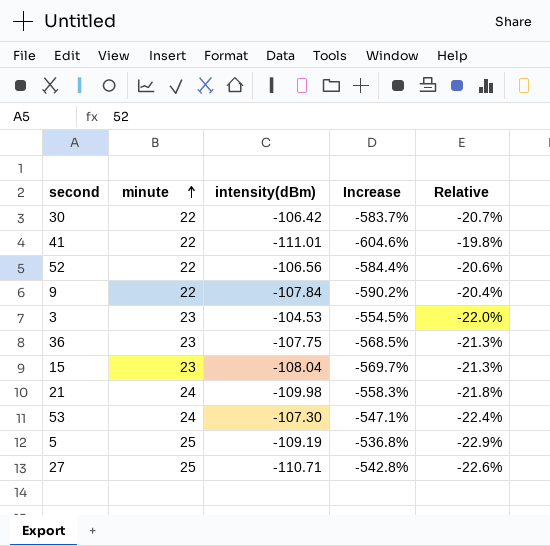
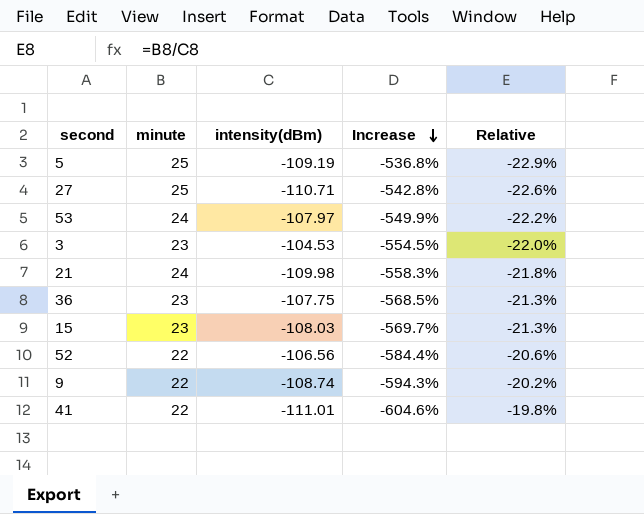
row order: minute ascending -> Increase descending
row 30: 22 | -106.42 | -583.7% | -20.7% -> none
53 | intensity(dBm): -107.30 -> -107.97
53 | Increase: -547.1% -> -549.9%
53 | Relative: -22.4% -> -22.2%
15 | intensity(dBm): -108.04 -> -108.03
9 | intensity(dBm): -107.84 -> -108.74
9 | Increase: -590.2% -> -594.3%
9 | Relative: -20.4% -> -20.2%

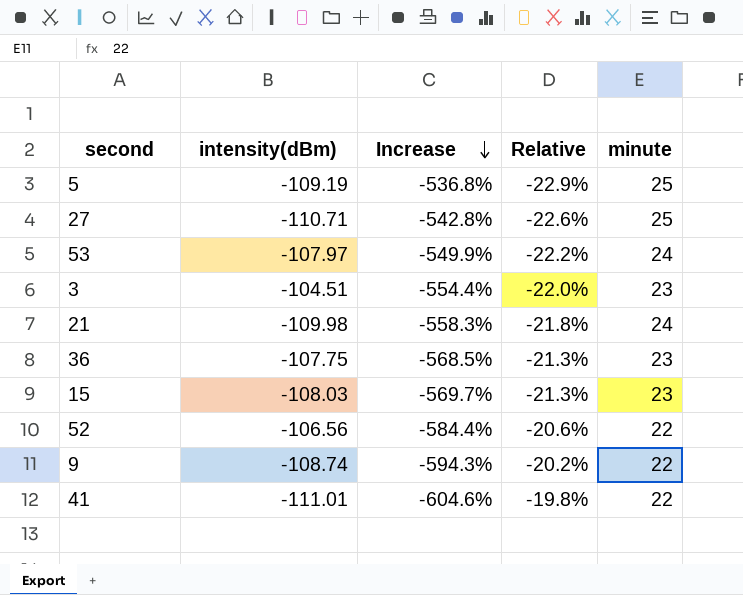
column minute | position: 2 -> 5
3 | intensity(dBm): -104.53 -> -104.51
3 | Increase: -554.5% -> -554.4%

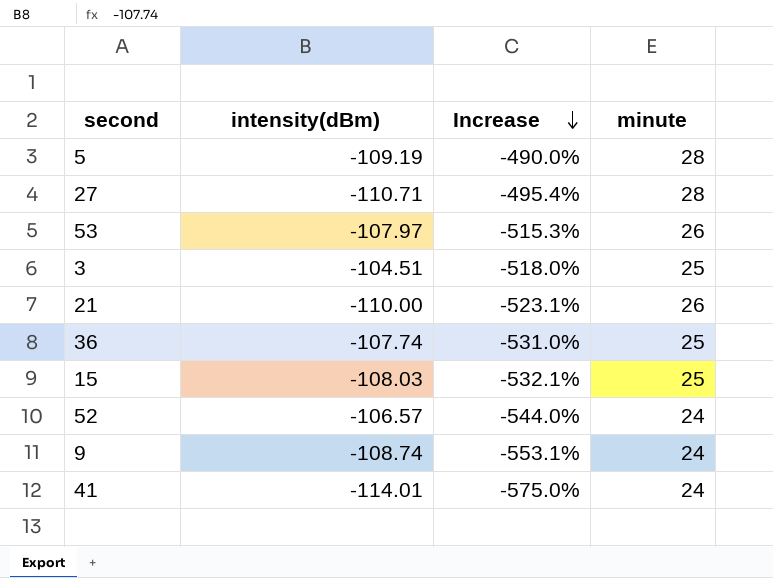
column Relative | formula: [minute] / [intensity(dBm)] -> none
5 | Increase: -536.8% -> -490.0%
5 | minute: 25 -> 28
27 | Increase: -542.8% -> -495.4%
27 | minute: 25 -> 28
53 | Increase: -549.9% -> -515.3%
53 | minute: 24 -> 26
3 | Increase: -554.4% -> -518.0%
3 | minute: 23 -> 25
21 | intensity(dBm): -109.98 -> -110.00
21 | Increase: -558.3% -> -523.1%
21 | minute: 24 -> 26
36 | intensity(dBm): -107.75 -> -107.74
36 | Increase: -568.5% -> -531.0%
36 | minute: 23 -> 25
15 | Increase: -569.7% -> -532.1%
15 | minute: 23 -> 25
52 | intensity(dBm): -106.56 -> -106.57
52 | Increase: -584.4% -> -544.0%
52 | minute: 22 -> 24
9 | Increase: -594.3% -> -553.1%
9 | minute: 22 -> 24
41 | intensity(dBm): -111.01 -> -114.01
41 | Increase: -604.6% -> -575.0%
41 | minute: 22 -> 24

